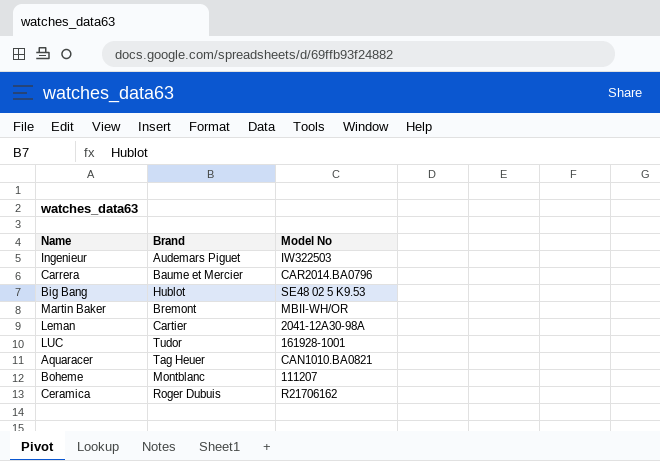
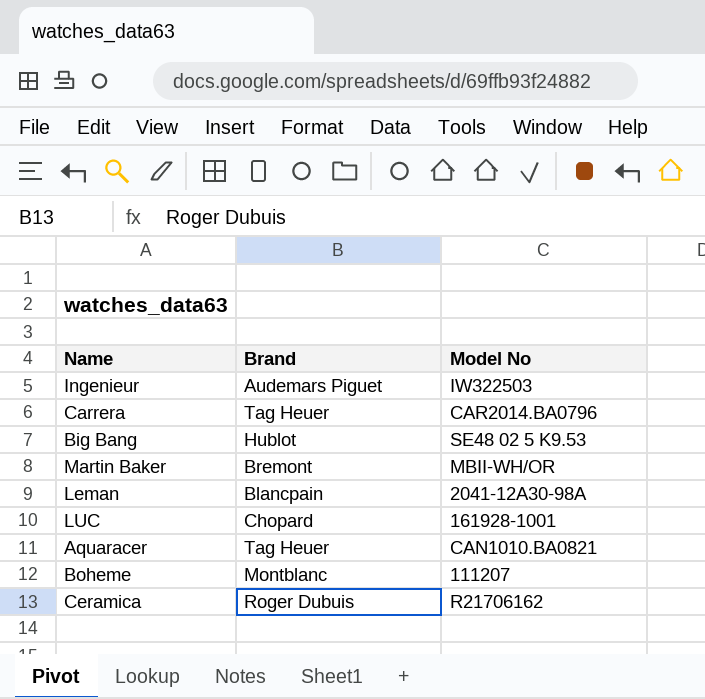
Carrera | Brand: Baume et Mercier -> Tag Heuer
Leman | Brand: Cartier -> Blancpain
LUC | Brand: Tudor -> Chopard

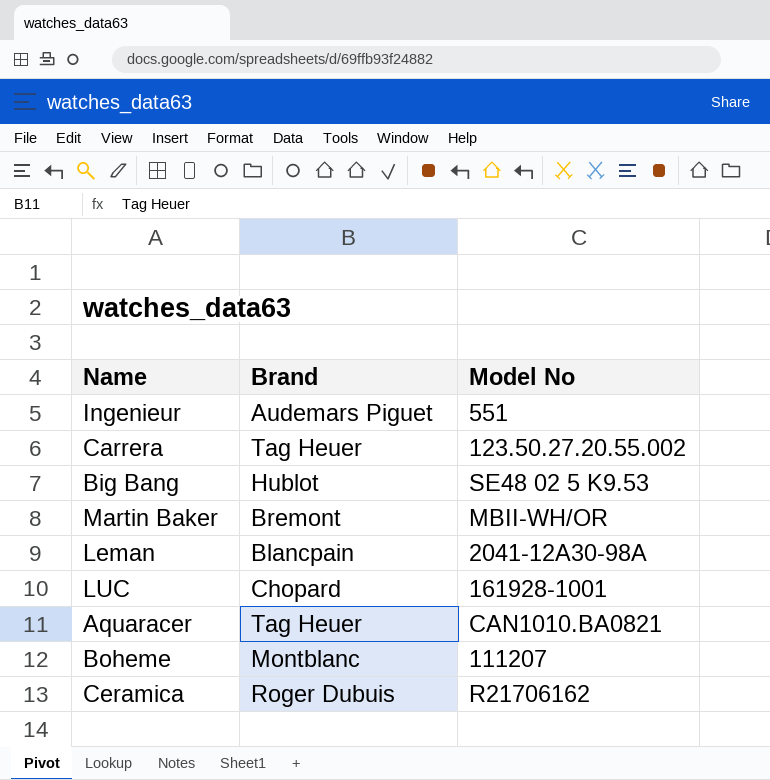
Ingenieur | Model No: IW322503 -> 551
Carrera | Model No: CAR2014.BA0796 -> 123.50.27.20.55.002

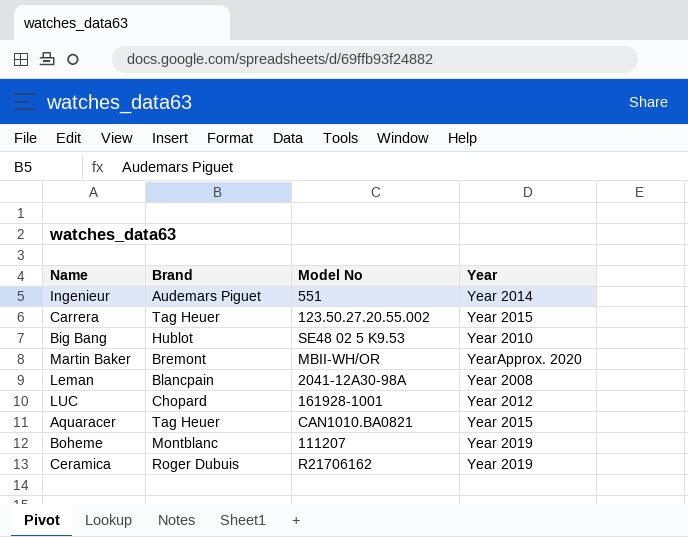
column Year | position: none -> 4

